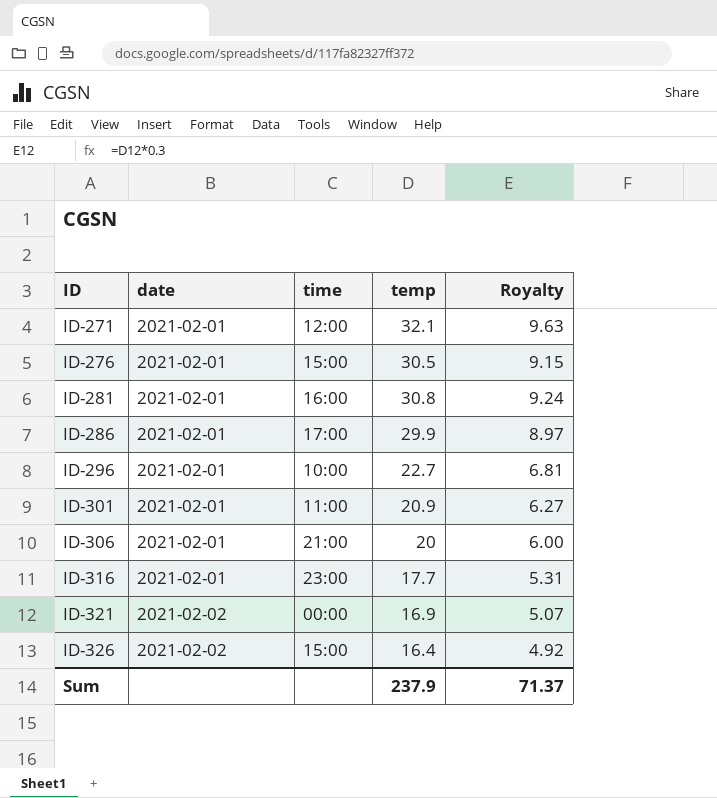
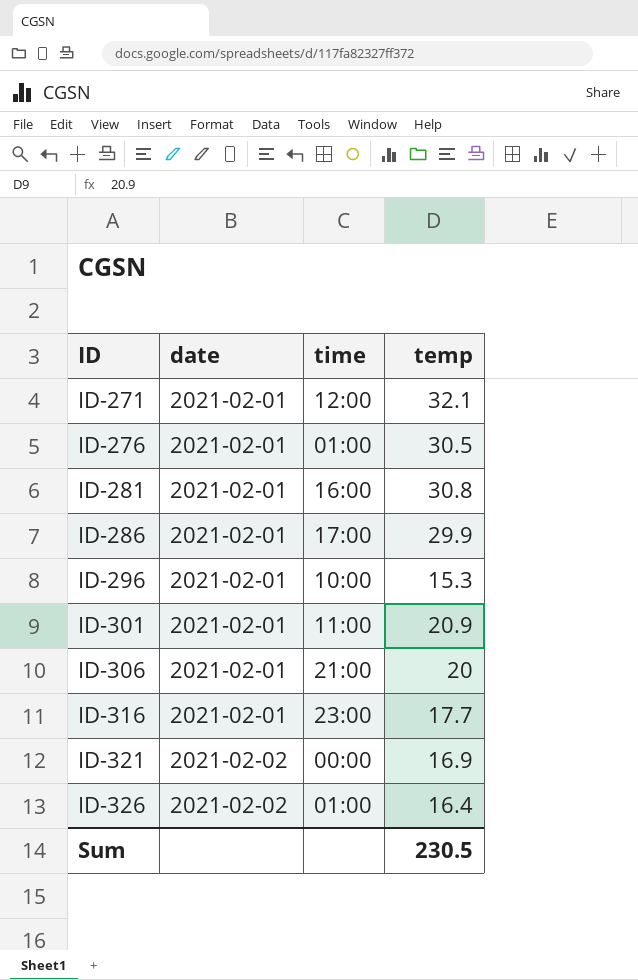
column Royalty | formula: [temp] * 0.3 -> none
ID-276 | time: 15:00 -> 01:00
ID-296 | temp: 22.7 -> 15.3
ID-326 | time: 15:00 -> 01:00
Sum | temp: 237.9 -> 230.5

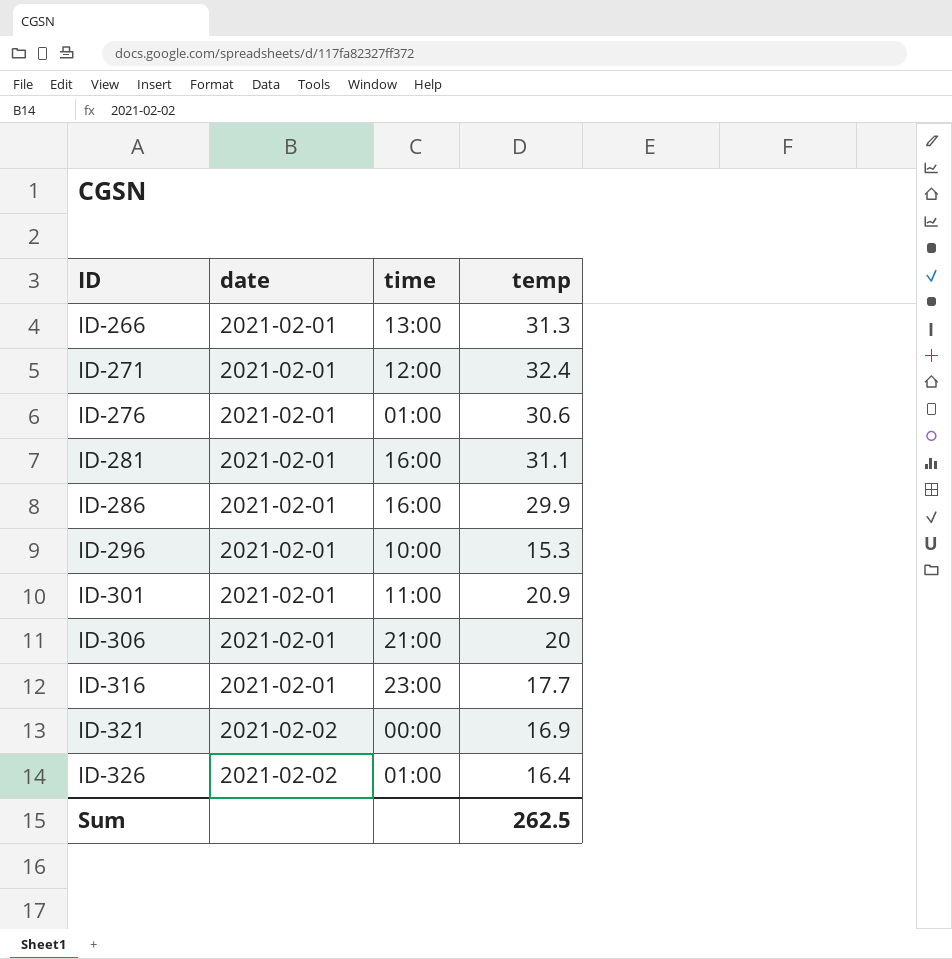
row ID-266: none -> 2021-02-01 | 13:00 | 31.3
ID-271 | temp: 32.1 -> 32.4
ID-276 | temp: 30.5 -> 30.6
ID-281 | temp: 30.8 -> 31.1
ID-286 | time: 17:00 -> 16:00
Sum | temp: 230.5 -> 262.5

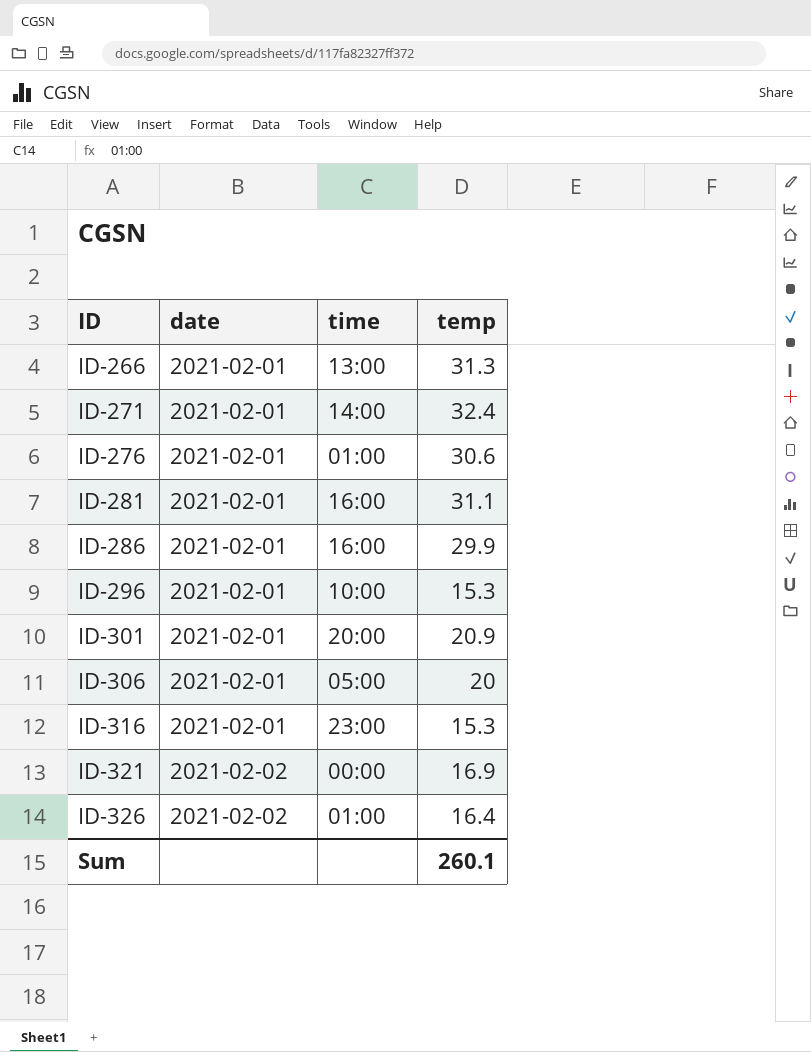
ID-271 | time: 12:00 -> 14:00
ID-301 | time: 11:00 -> 20:00
ID-306 | time: 21:00 -> 05:00
ID-316 | temp: 17.7 -> 15.3
Sum | temp: 262.5 -> 260.1

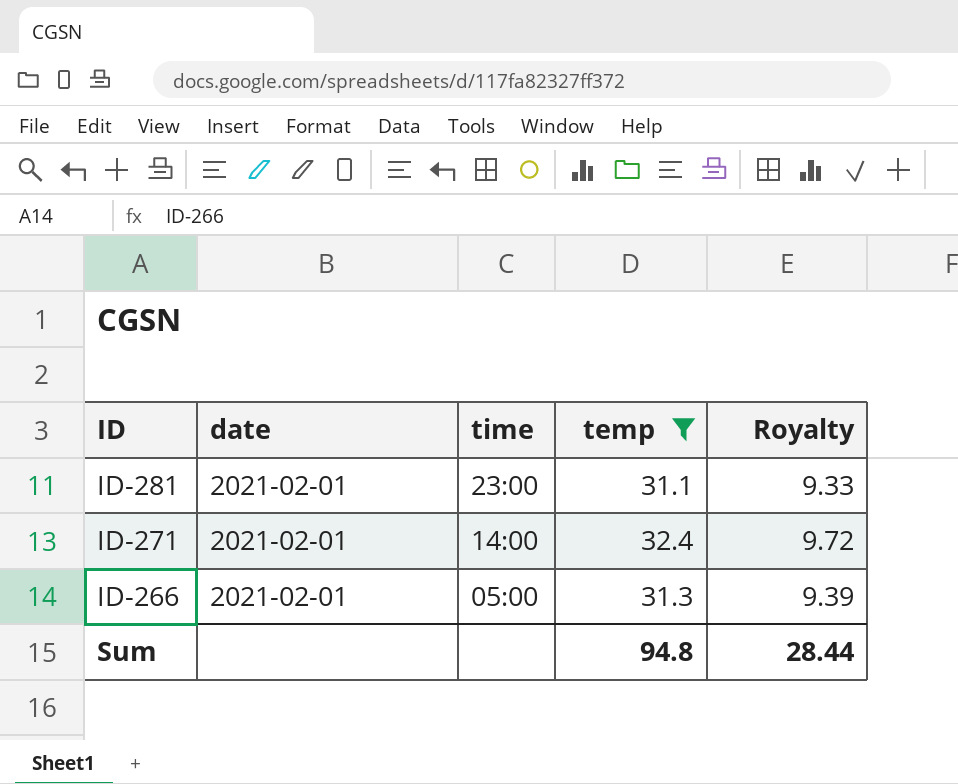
filter: none -> temp >= 31.1
row order: ID ascending -> ID descending
column Royalty | formula: none -> [temp] * 0.3
ID-281 | time: 16:00 -> 23:00
ID-266 | time: 13:00 -> 05:00
Sum | temp: 260.1 -> 94.8

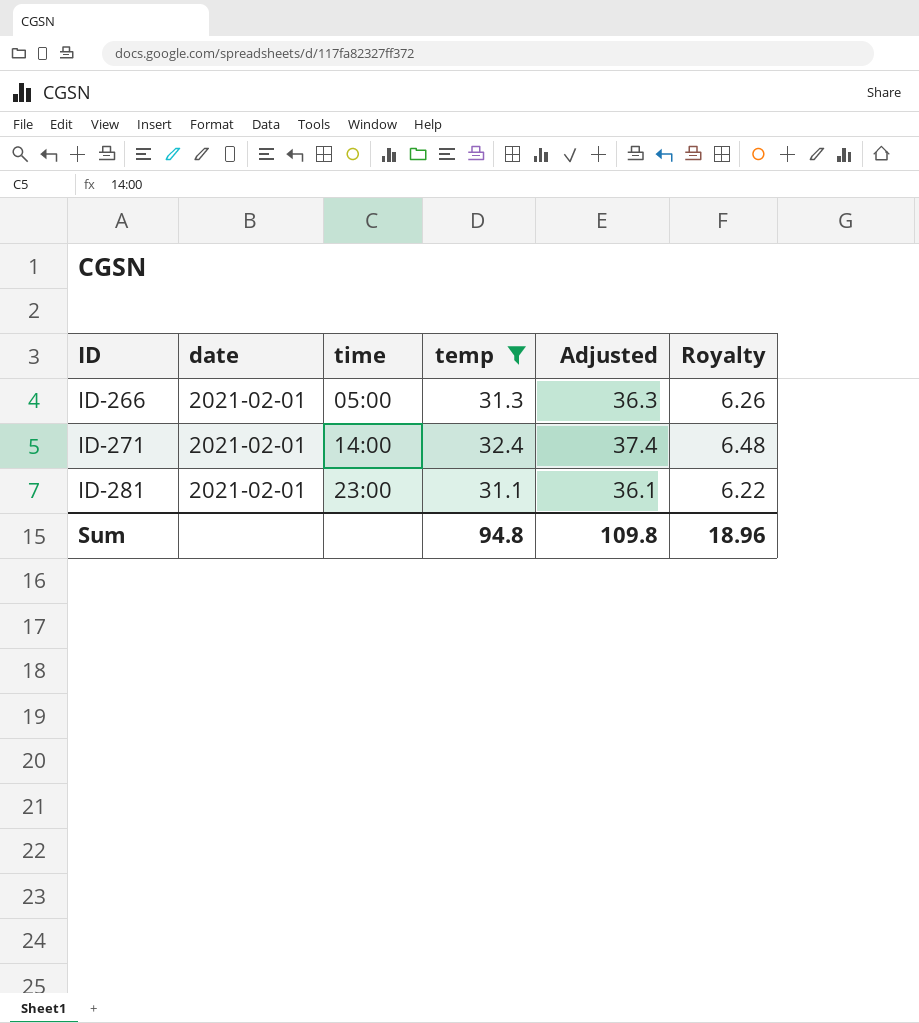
row order: ID descending -> ID ascending
column Adjusted | formula: none -> [temp] + 5
column Royalty | formula: [temp] * 0.3 -> [temp] * 0.2
Sum | Royalty: 28.44 -> 18.96

